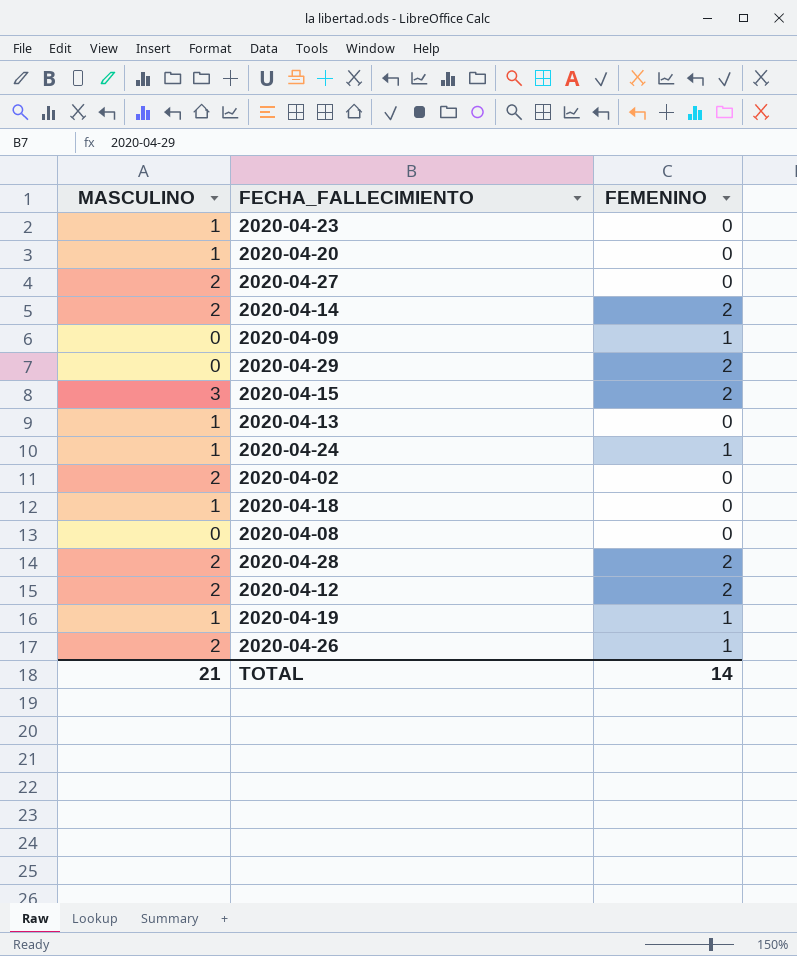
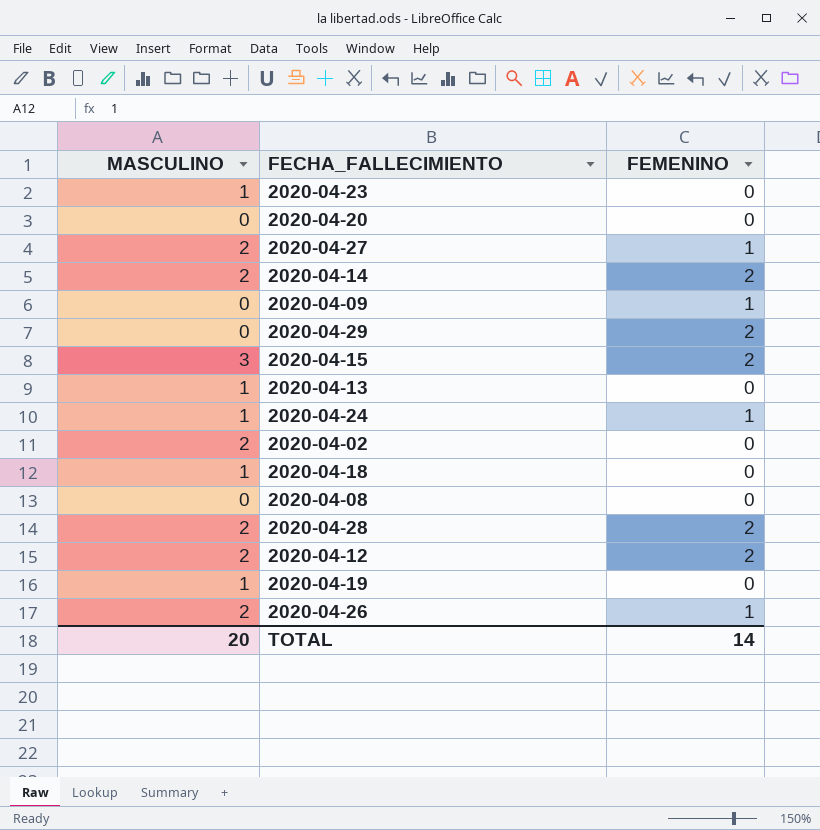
2020-04-20 | MASCULINO: 1 -> 0
2020-04-27 | FEMENINO: 0 -> 1
2020-04-19 | FEMENINO: 1 -> 0
TOTAL | MASCULINO: 21 -> 20

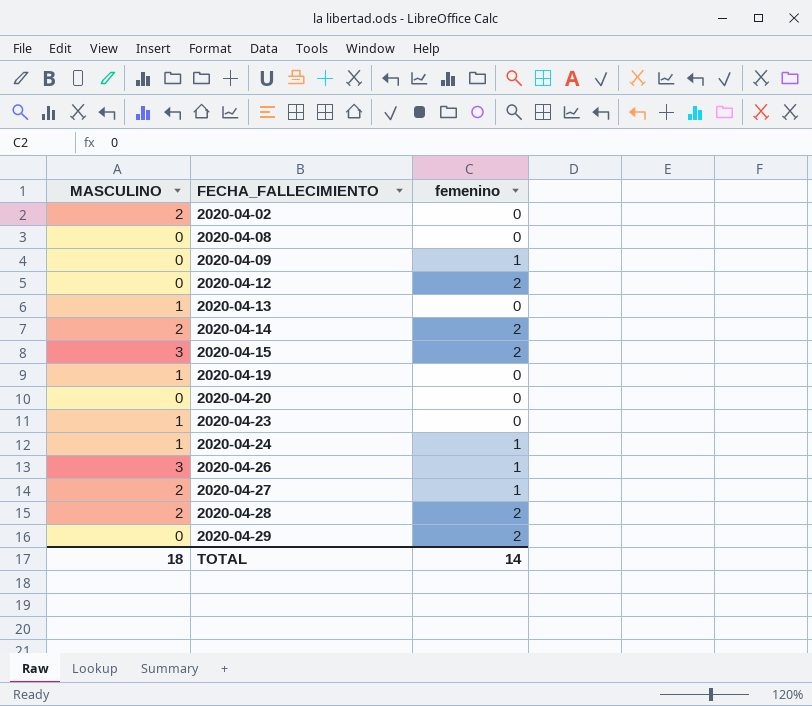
row order: none -> FECHA_FALLECIMIENTO ascending
column name: FEMENINO -> femenino
row 2020-04-18: 1 | 0 -> none
2020-04-12 | MASCULINO: 2 -> 0
2020-04-26 | MASCULINO: 2 -> 3
TOTAL | MASCULINO: 20 -> 18

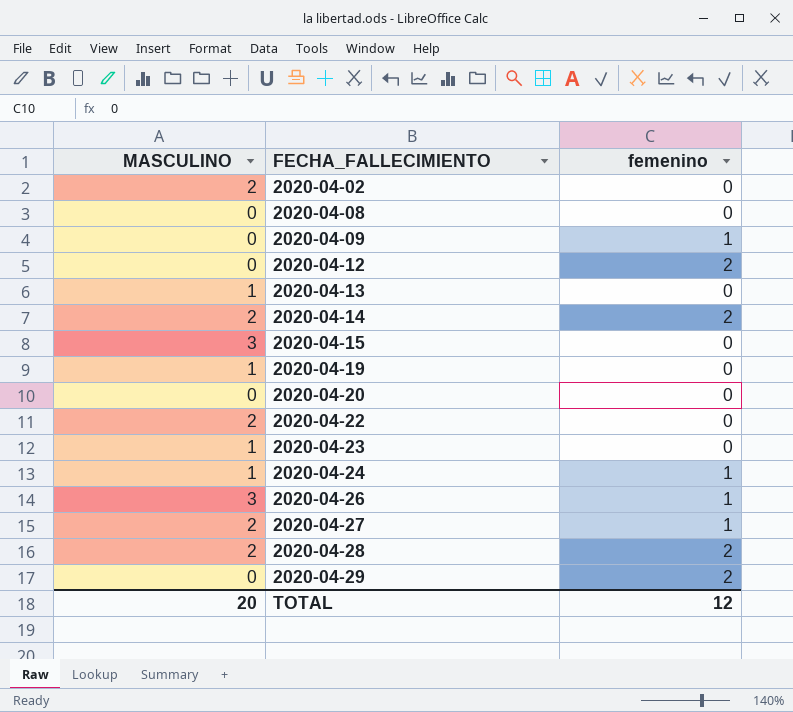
2020-04-15 | femenino: 2 -> 0
row 2020-04-22: none -> 2 | 0
TOTAL | MASCULINO: 18 -> 20
TOTAL | femenino: 14 -> 12

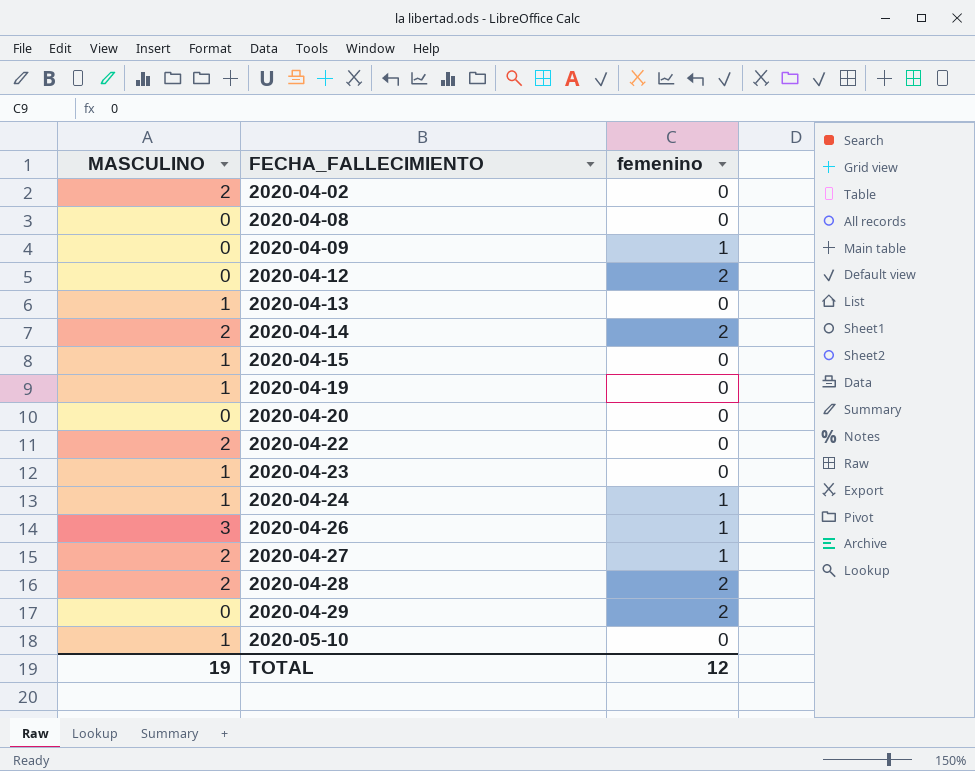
2020-04-15 | MASCULINO: 3 -> 1
row 2020-05-10: none -> 1 | 0
TOTAL | MASCULINO: 20 -> 19

